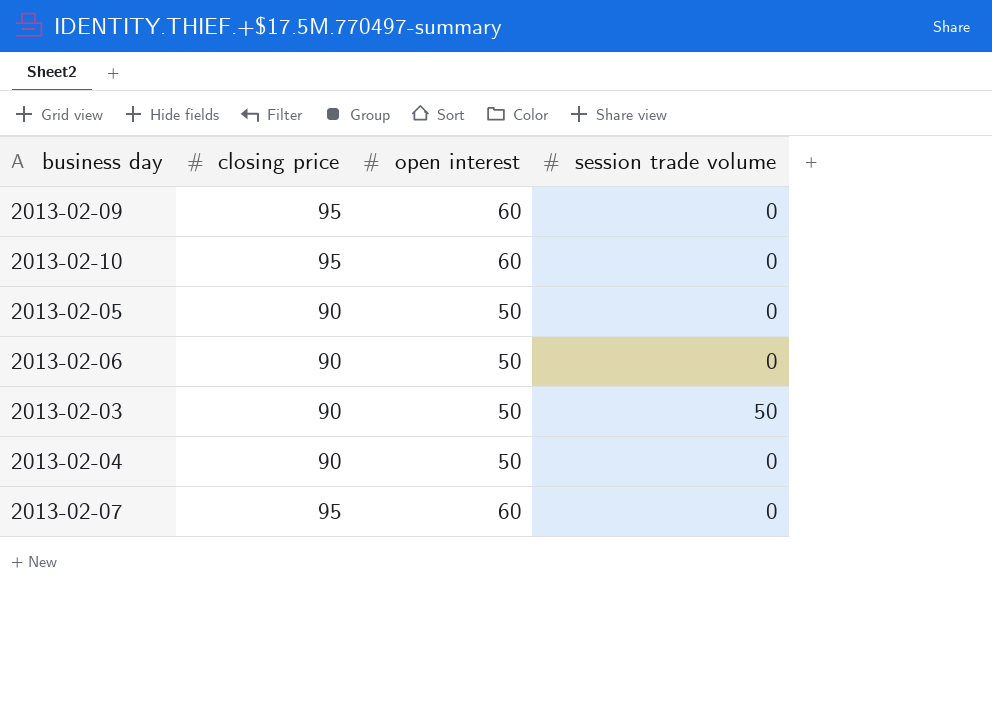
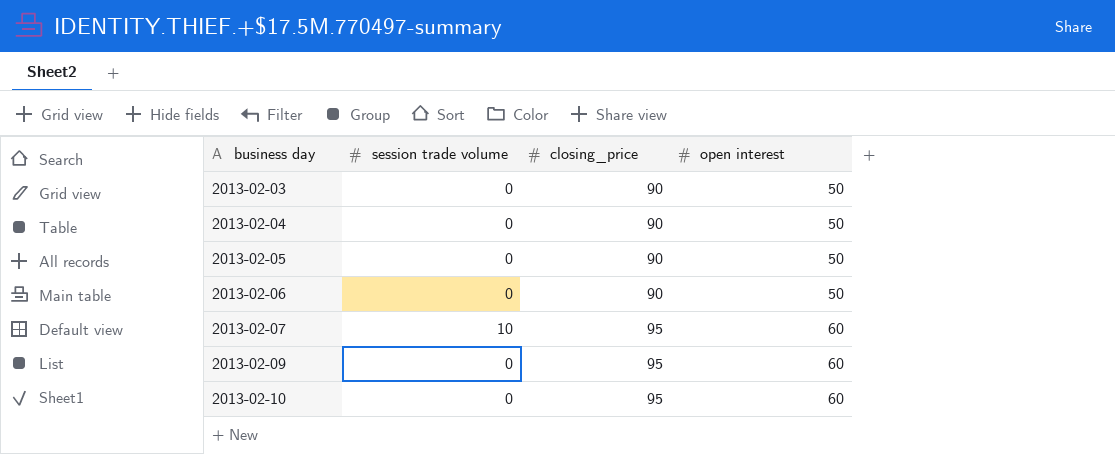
row order: none -> business day ascending
column session trade volume | position: 4 -> 2
column name: closing price -> closing_price
2013-02-03 | session trade volume: 50 -> 0
2013-02-07 | session trade volume: 0 -> 10

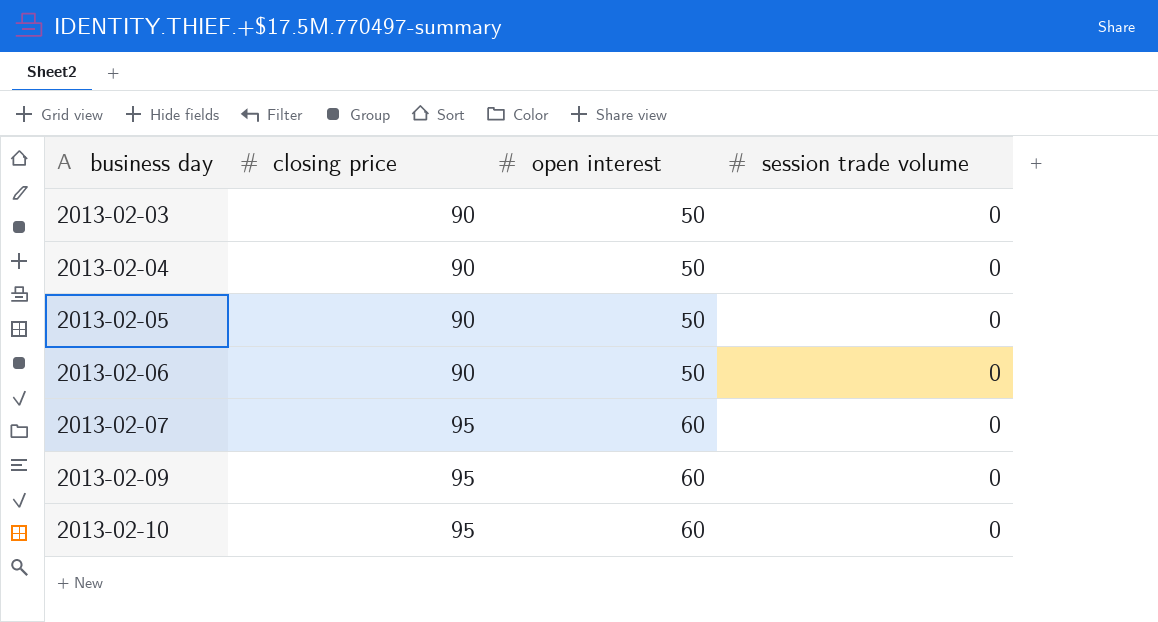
column name: closing_price -> closing price
column session trade volume | position: 2 -> 4
2013-02-07 | session trade volume: 10 -> 0

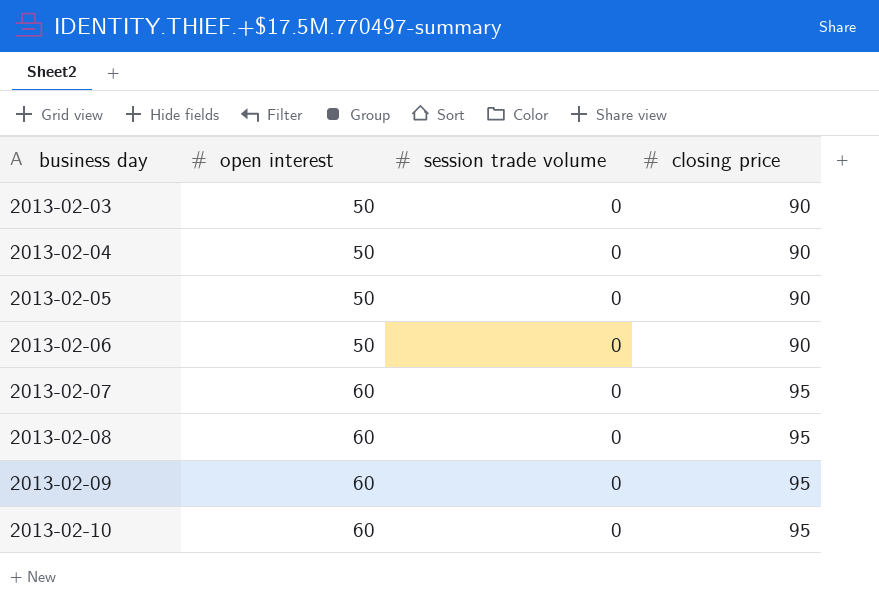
column closing price | position: 2 -> 4
row 2013-02-08: none -> 60 | 0 | 95

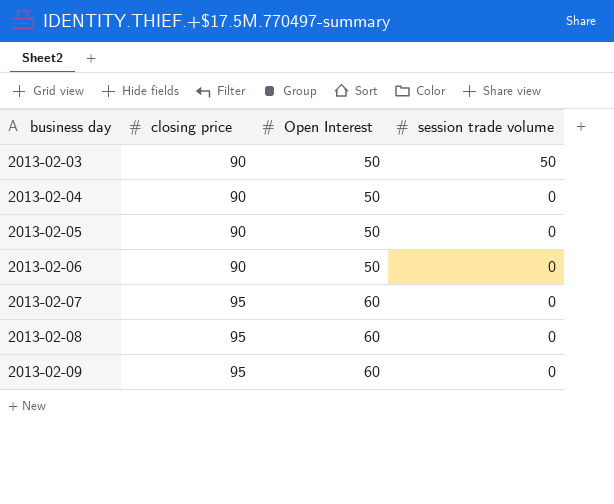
column closing price | position: 4 -> 2
column name: open interest -> Open Interest
row 2013-02-10: 60 | 0 | 95 -> none
2013-02-03 | session trade volume: 0 -> 50

